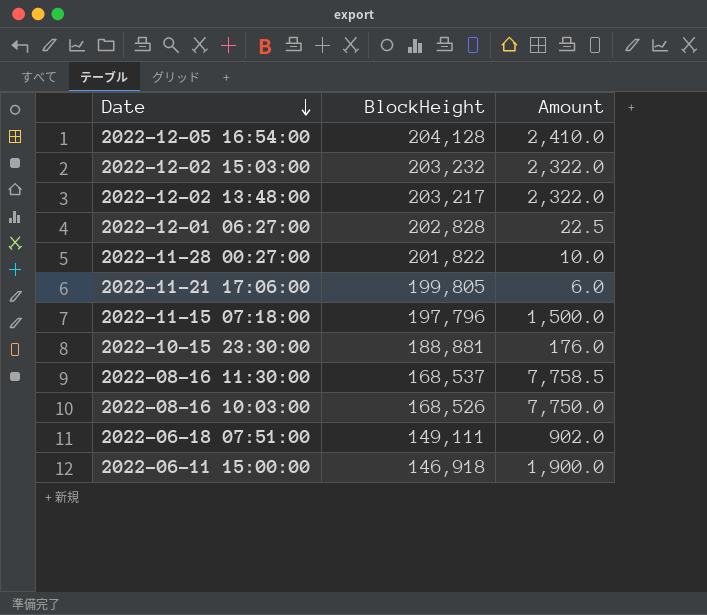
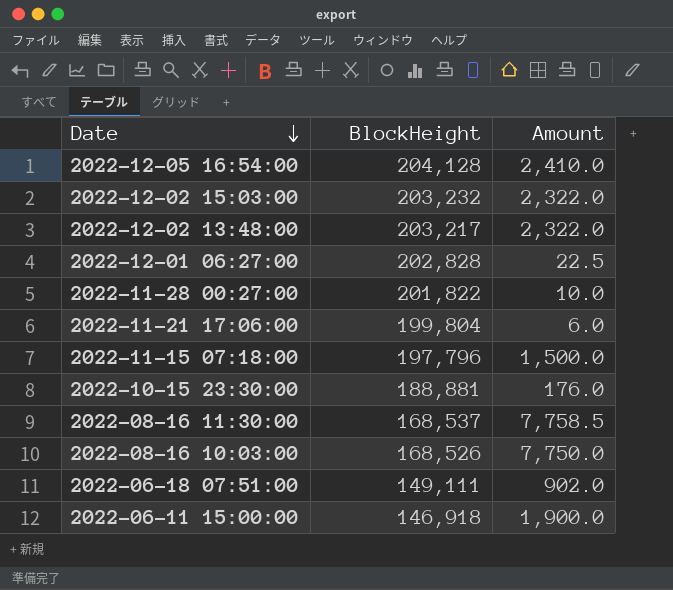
2022-11-21 17:06:00 | BlockHeight: 199,805 -> 199,804

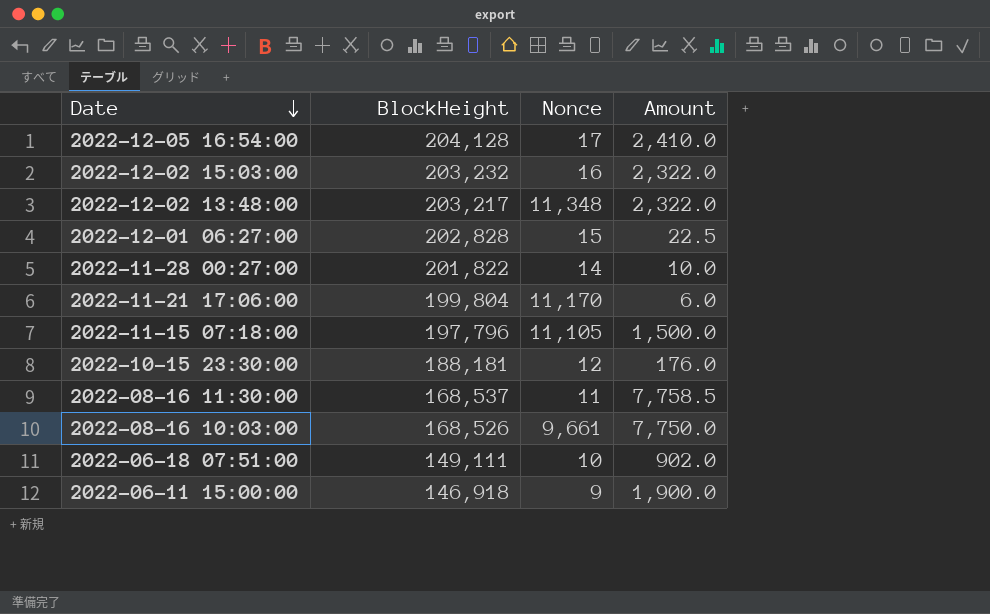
column Nonce | position: none -> 3
2022-10-15 23:30:00 | BlockHeight: 188,881 -> 188,181

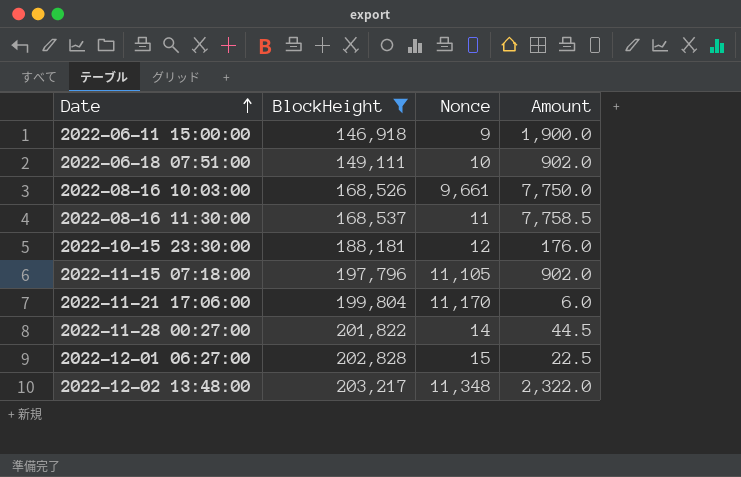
filter: none -> BlockHeight <= 203,217
row order: Date descending -> Date ascending
2022-11-15 07:18:00 | Amount: 1,500.0 -> 902.0
2022-11-28 00:27:00 | Amount: 10.0 -> 44.5

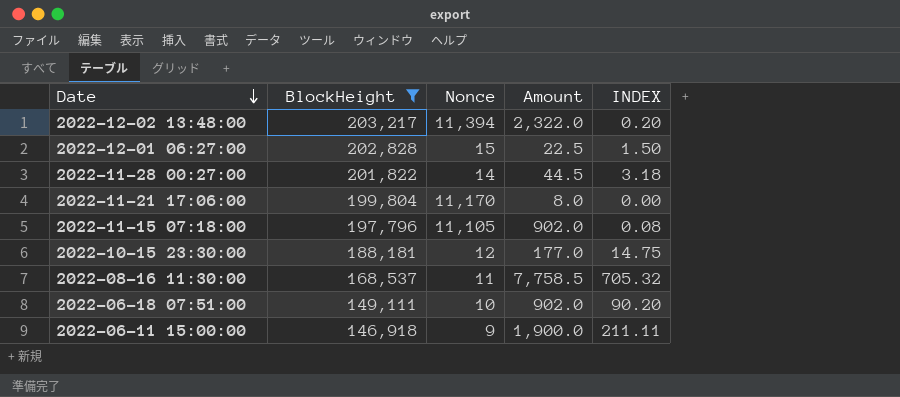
row order: Date ascending -> Date descending
column INDEX | formula: none -> [Amount] / [Nonce]
row 2022-08-16 10:03:00: 168,526 | 9,661 | 7,750.0 -> none
2022-12-02 13:48:00 | Nonce: 11,348 -> 11,394
2022-11-21 17:06:00 | Amount: 6.0 -> 8.0
2022-10-15 23:30:00 | Amount: 176.0 -> 177.0

